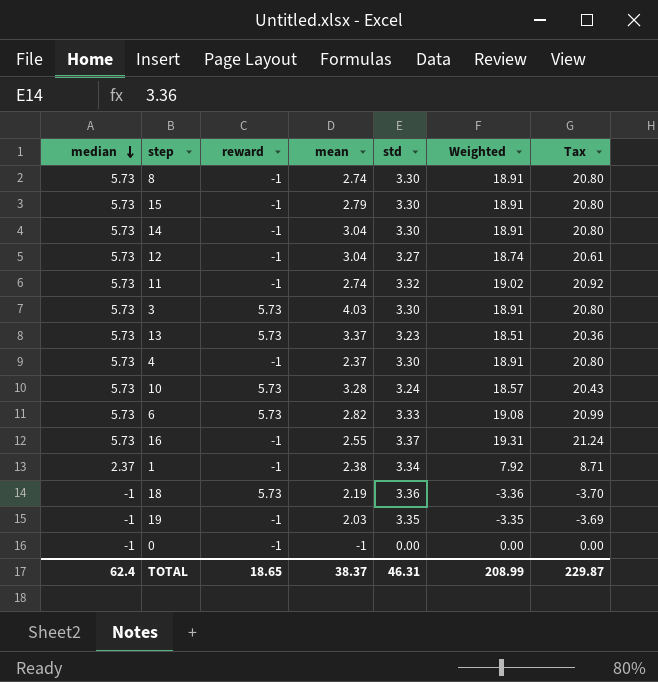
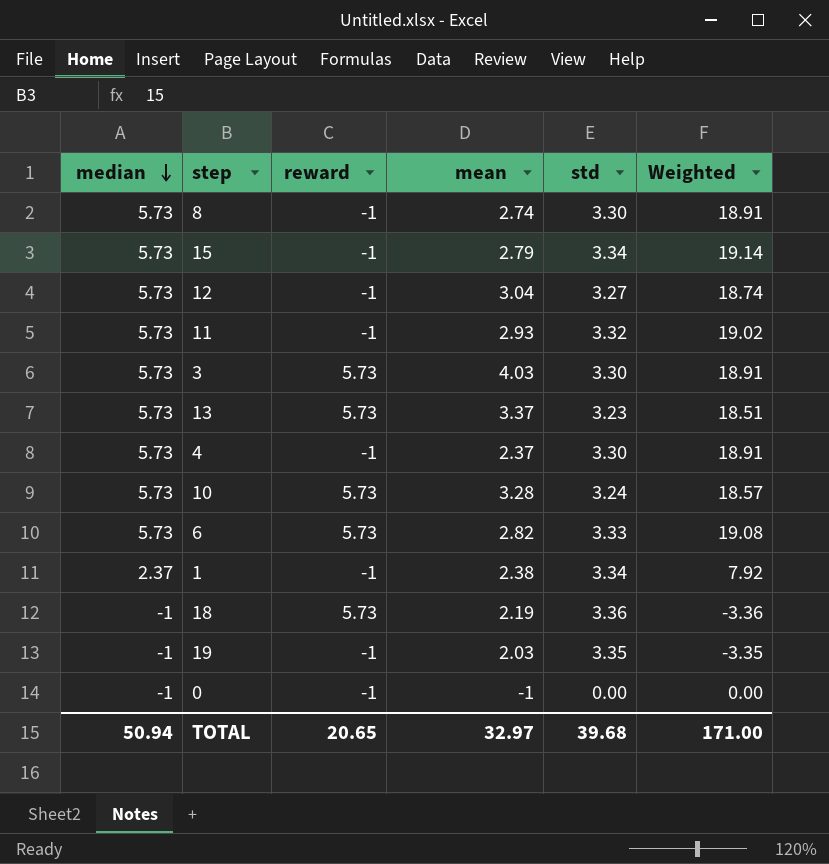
column Tax | formula: [Weighted] * 1.1 -> none
row 14: 5.73 | -1 | 3.04 | 3.30 | 18.91 | 20.80 -> none
row 16: 5.73 | -1 | 2.55 | 3.37 | 19.31 | 21.24 -> none
15 | std: 3.30 -> 3.34
15 | Weighted: 18.91 -> 19.14
11 | mean: 2.74 -> 2.93
TOTAL | median: 62.4 -> 50.94
TOTAL | reward: 18.65 -> 20.65
TOTAL | mean: 38.37 -> 32.97
TOTAL | std: 46.31 -> 39.68
TOTAL | Weighted: 208.99 -> 171.00

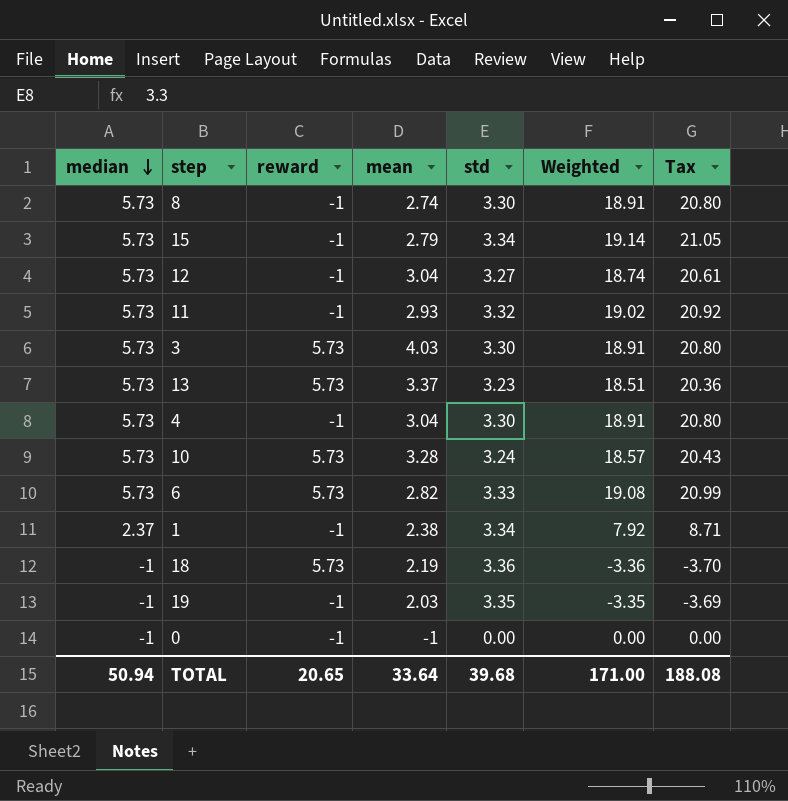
column Tax | formula: none -> [Weighted] * 1.1
4 | mean: 2.37 -> 3.04
TOTAL | mean: 32.97 -> 33.64

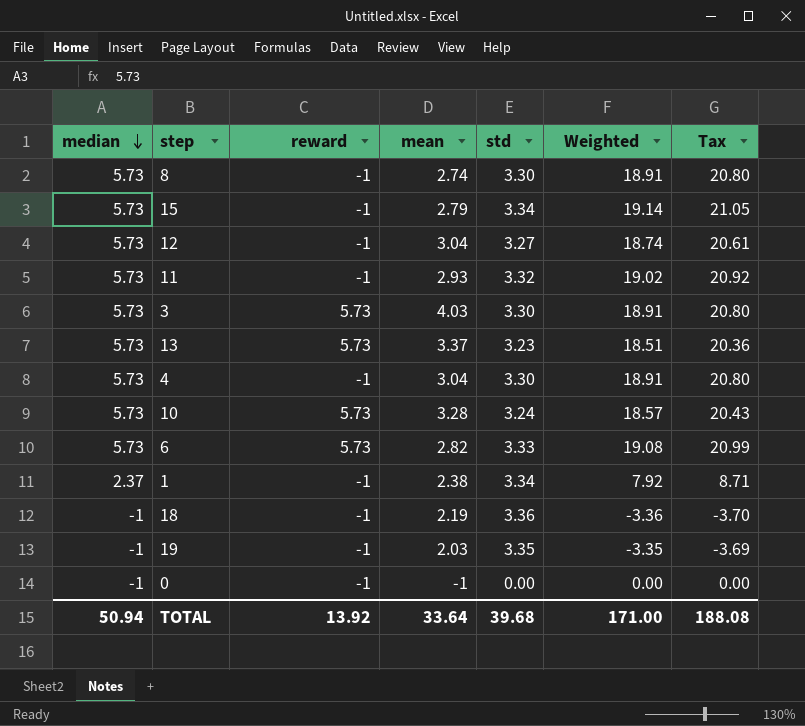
18 | reward: 5.73 -> -1
TOTAL | reward: 20.65 -> 13.92

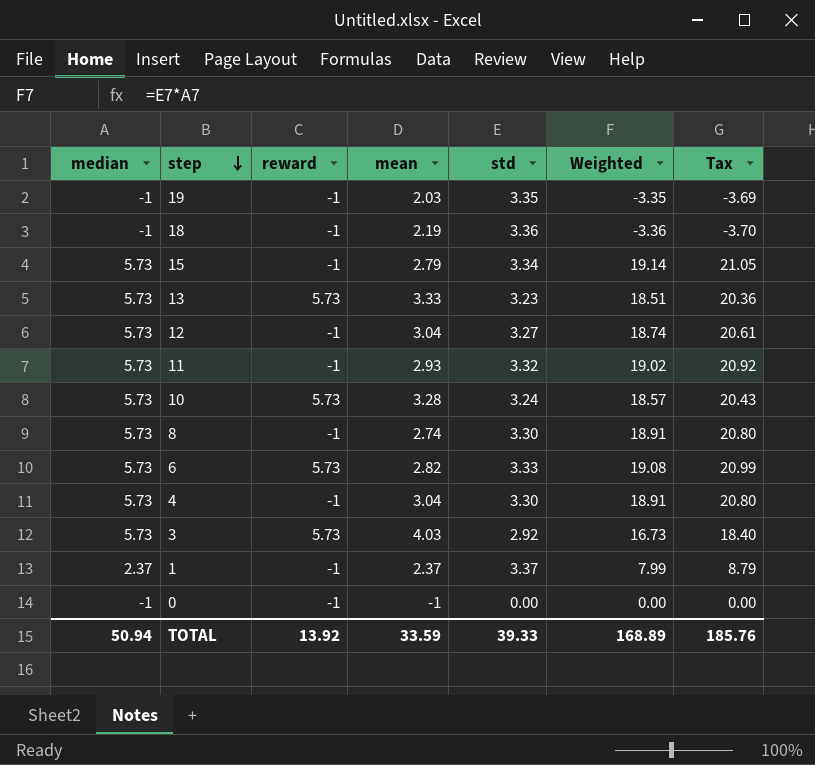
row order: median descending -> step descending
13 | mean: 3.37 -> 3.33
3 | std: 3.30 -> 2.92
3 | Weighted: 18.91 -> 16.73
3 | Tax: 20.80 -> 18.40
1 | mean: 2.38 -> 2.37
1 | std: 3.34 -> 3.37
1 | Weighted: 7.92 -> 7.99
1 | Tax: 8.71 -> 8.79
TOTAL | mean: 33.64 -> 33.59
TOTAL | std: 39.68 -> 39.33
TOTAL | Weighted: 171.00 -> 168.89
TOTAL | Tax: 188.08 -> 185.76

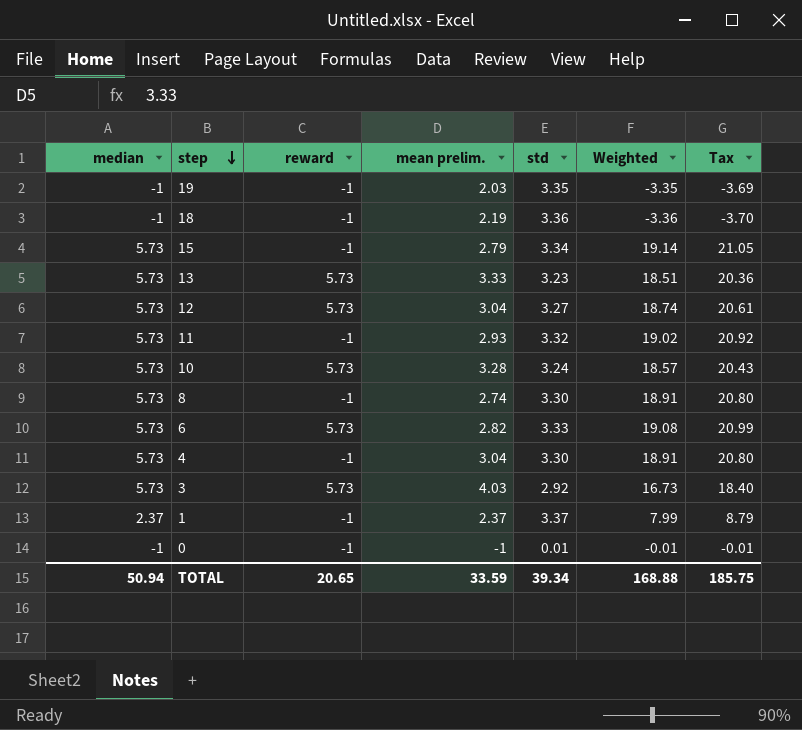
column name: mean -> mean prelim.
12 | reward: -1 -> 5.73
0 | std: 0.00 -> 0.01
0 | Weighted: 0.00 -> -0.01
0 | Tax: 0.00 -> -0.01
TOTAL | reward: 13.92 -> 20.65
TOTAL | std: 39.33 -> 39.34
TOTAL | Weighted: 168.89 -> 168.88
TOTAL | Tax: 185.76 -> 185.75

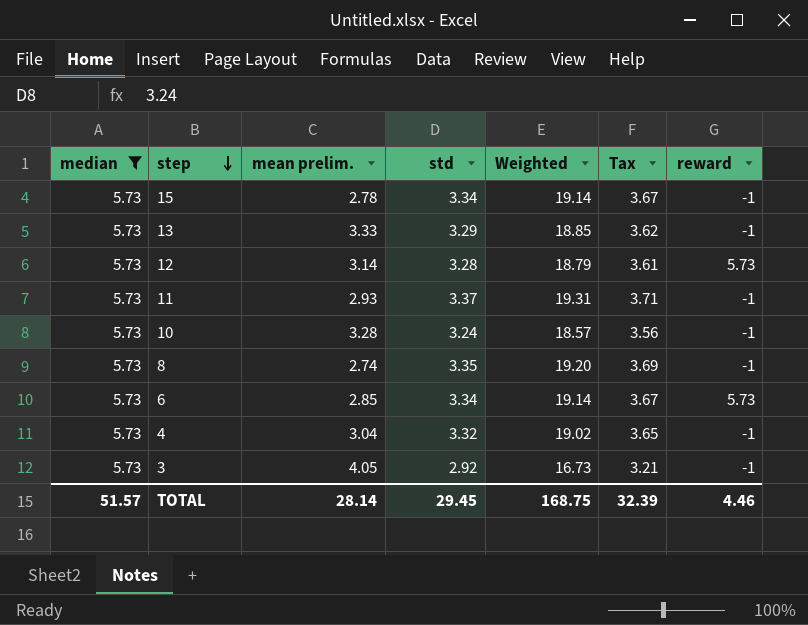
filter: none -> median = 5.73
column Tax | formula: [Weighted] * 1.1 -> [std] * 1.1
column reward | position: 3 -> 7
15 | mean prelim.: 2.79 -> 2.78
13 | std: 3.23 -> 3.29
13 | Weighted: 18.51 -> 18.85
13 | reward: 5.73 -> -1
12 | mean prelim.: 3.04 -> 3.14
12 | std: 3.27 -> 3.28
12 | Weighted: 18.74 -> 18.79
11 | std: 3.32 -> 3.37
11 | Weighted: 19.02 -> 19.31
10 | reward: 5.73 -> -1
8 | std: 3.30 -> 3.35
8 | Weighted: 18.91 -> 19.20
6 | mean prelim.: 2.82 -> 2.85
6 | std: 3.33 -> 3.34
6 | Weighted: 19.08 -> 19.14
4 | std: 3.30 -> 3.32
4 | Weighted: 18.91 -> 19.02
3 | mean prelim.: 4.03 -> 4.05
3 | reward: 5.73 -> -1
TOTAL | median: 50.94 -> 51.57
TOTAL | mean prelim.: 33.59 -> 28.14
TOTAL | std: 39.34 -> 29.45
TOTAL | Weighted: 168.88 -> 168.75
TOTAL | Tax: 185.75 -> 32.39
TOTAL | reward: 20.65 -> 4.46

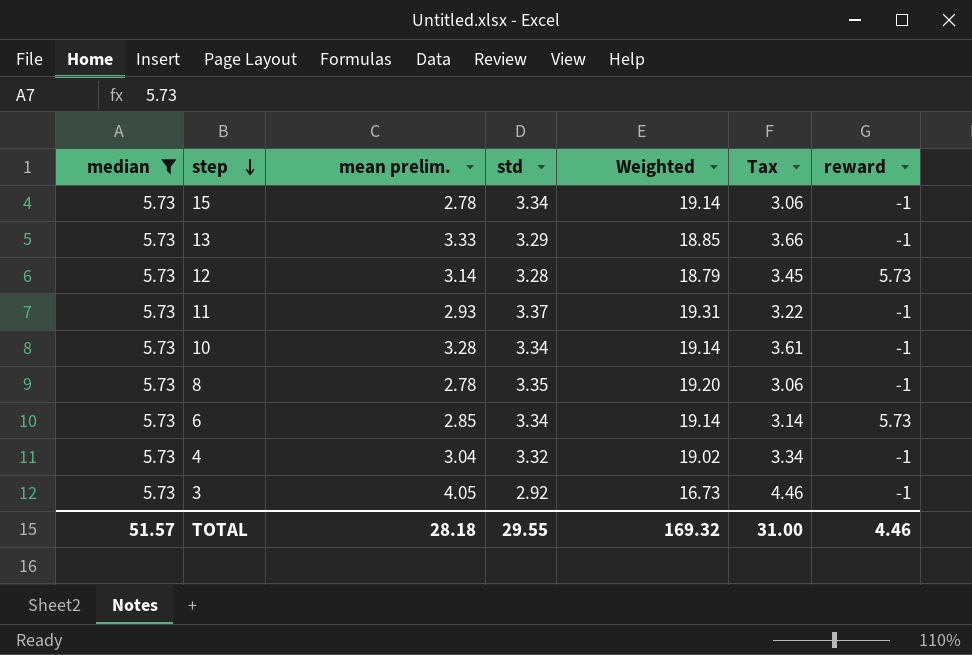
column Tax | formula: [std] * 1.1 -> [mean prelim.] * 1.1
10 | std: 3.24 -> 3.34
10 | Weighted: 18.57 -> 19.14
8 | mean prelim.: 2.74 -> 2.78
TOTAL | mean prelim.: 28.14 -> 28.18
TOTAL | std: 29.45 -> 29.55
TOTAL | Weighted: 168.75 -> 169.32
TOTAL | Tax: 32.39 -> 31.00

